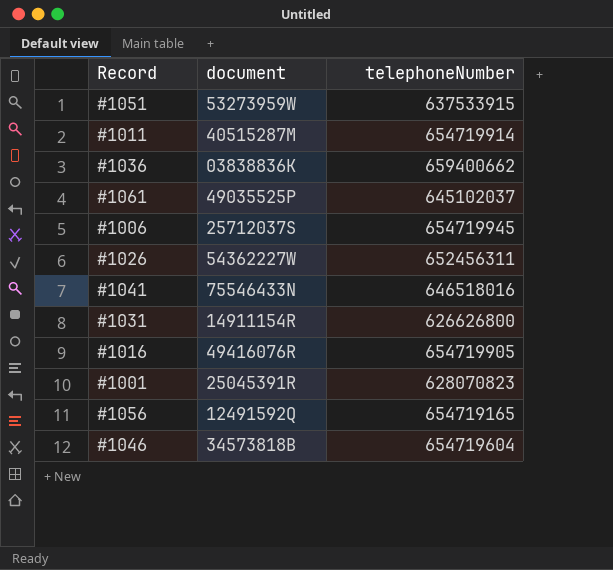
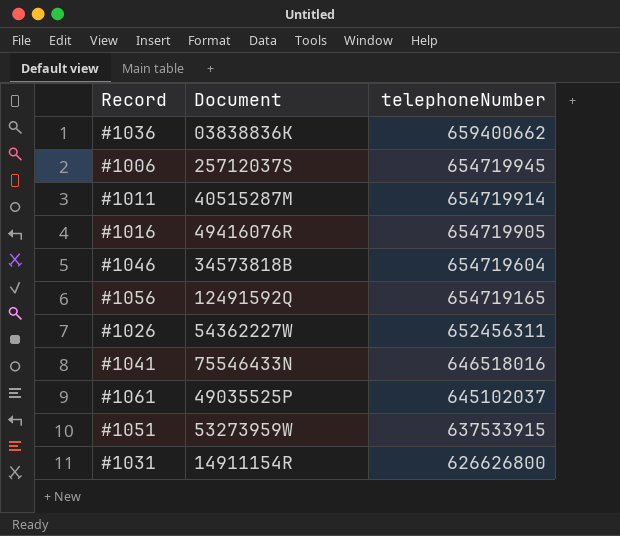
row order: none -> telephoneNumber descending
column name: document -> Document
row #1001: 25045391R | 628070823 -> none

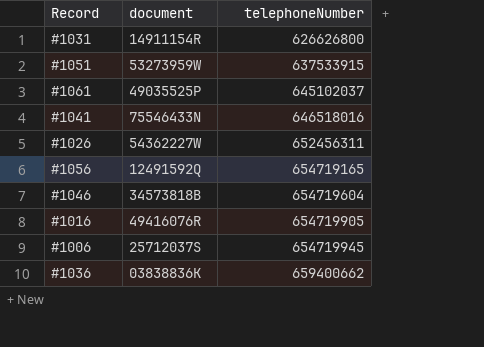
row order: telephoneNumber descending -> telephoneNumber ascending
column name: Document -> document
row #1011: 40515287M | 654719914 -> none

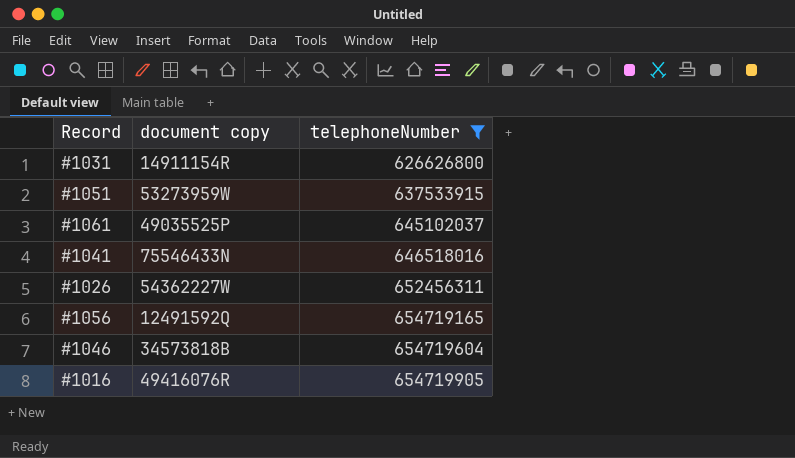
filter: none -> telephoneNumber <= 654719905
column name: document -> document copy

